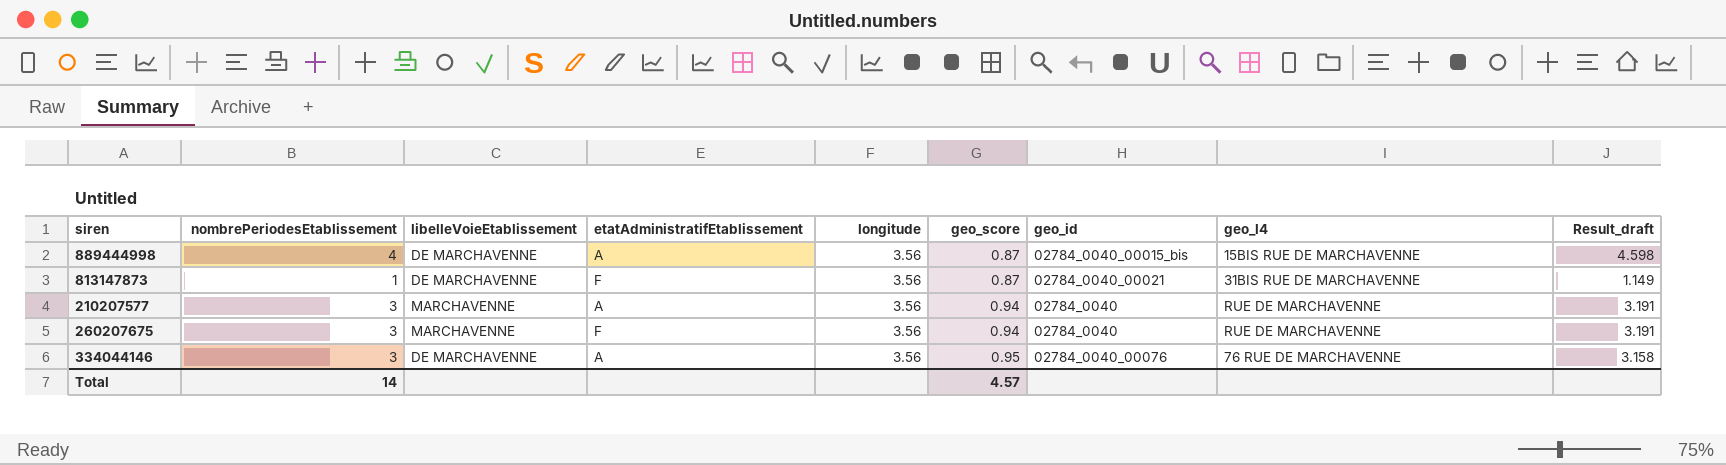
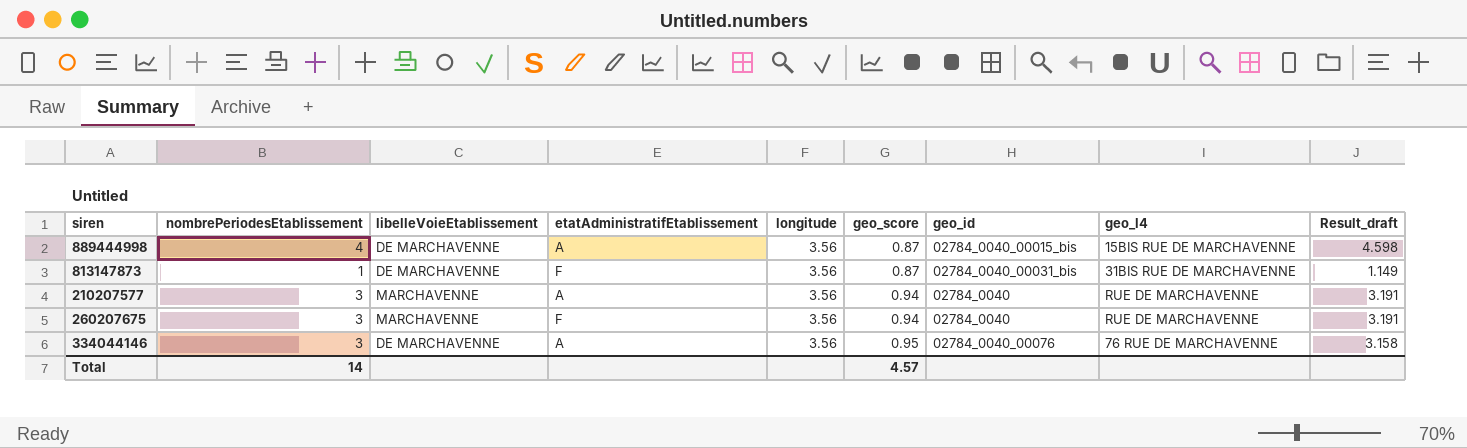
813147873 | geo_id: 02784_0040_00021 -> 02784_0040_00031_bis

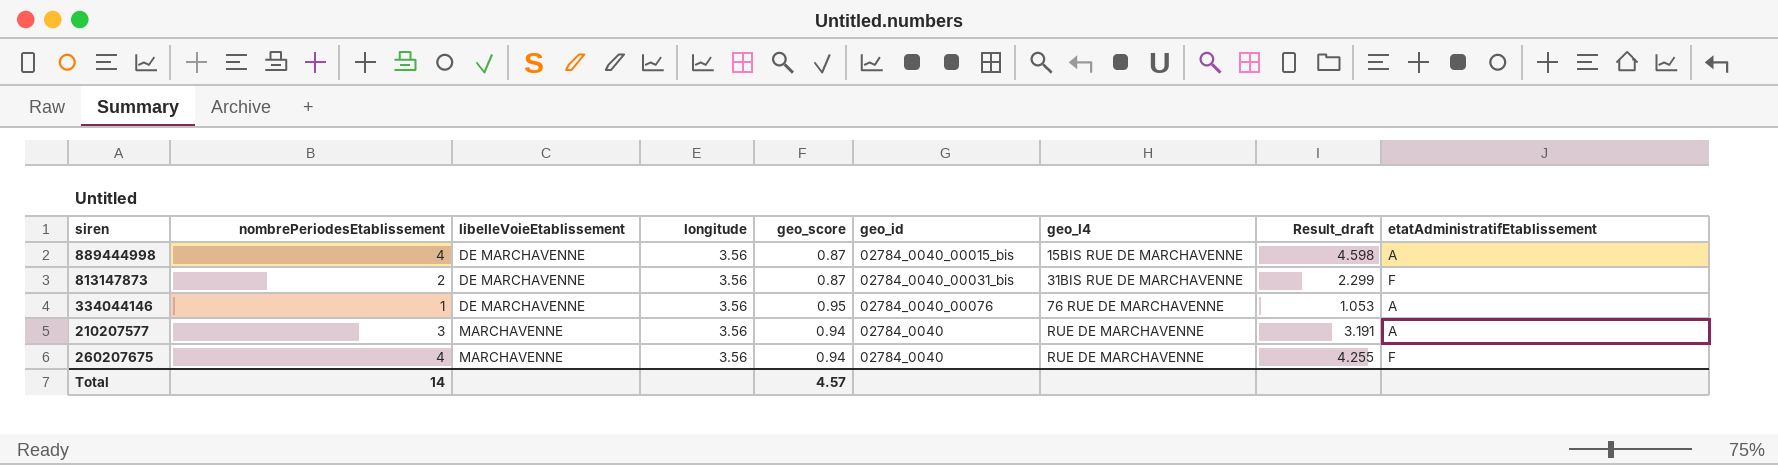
row order: geo_score ascending -> libelleVoieEtablissement ascending
column etatAdministratifEtablissement | position: 4 -> 9
813147873 | nombrePeriodesEtablissement: 1 -> 2
813147873 | Result_draft: 1.149 -> 2.299
334044146 | nombrePeriodesEtablissement: 3 -> 1
334044146 | Result_draft: 3.158 -> 1.053
260207675 | nombrePeriodesEtablissement: 3 -> 4
260207675 | Result_draft: 3.191 -> 4.255

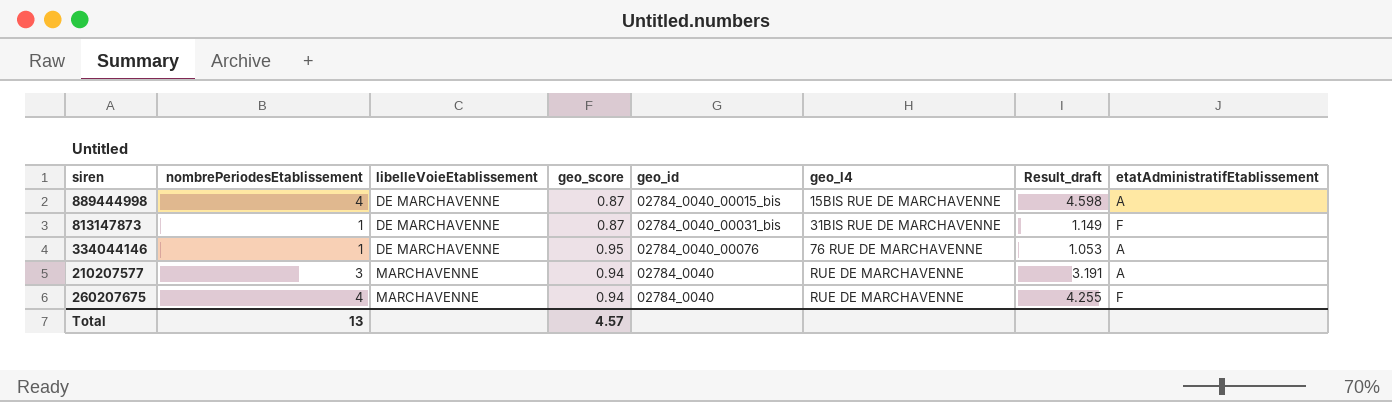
column longitude | position: 4 -> none
813147873 | nombrePeriodesEtablissement: 2 -> 1
813147873 | Result_draft: 2.299 -> 1.149
Total | nombrePeriodesEtablissement: 14 -> 13

